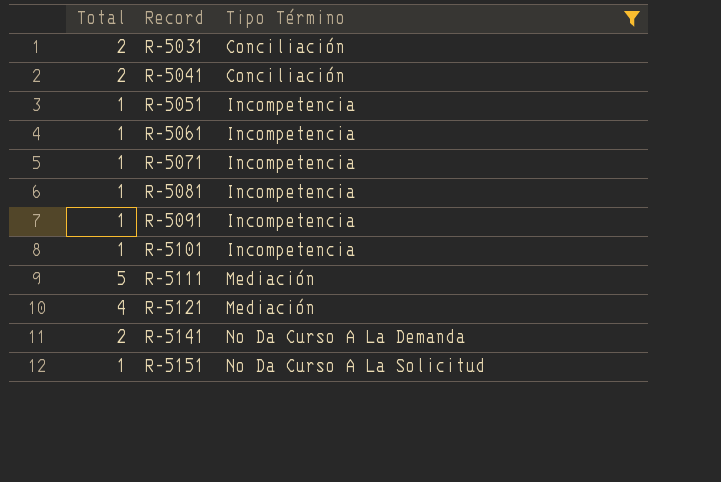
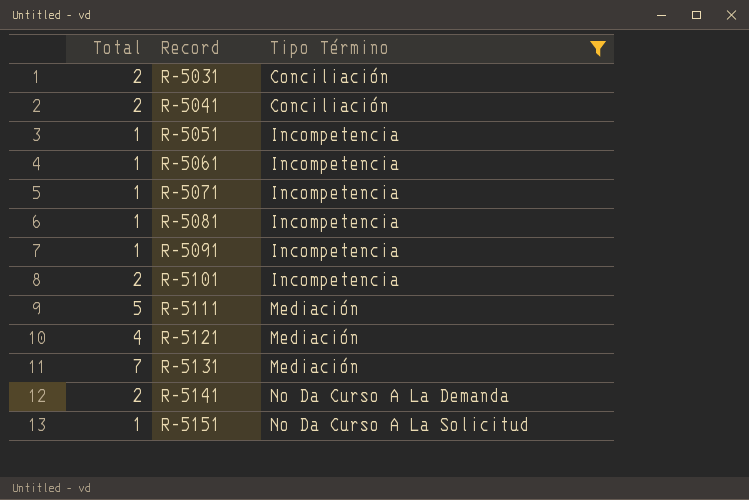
R-5101 | Total: 1 -> 2
row R-5131: none -> 7 | Mediación

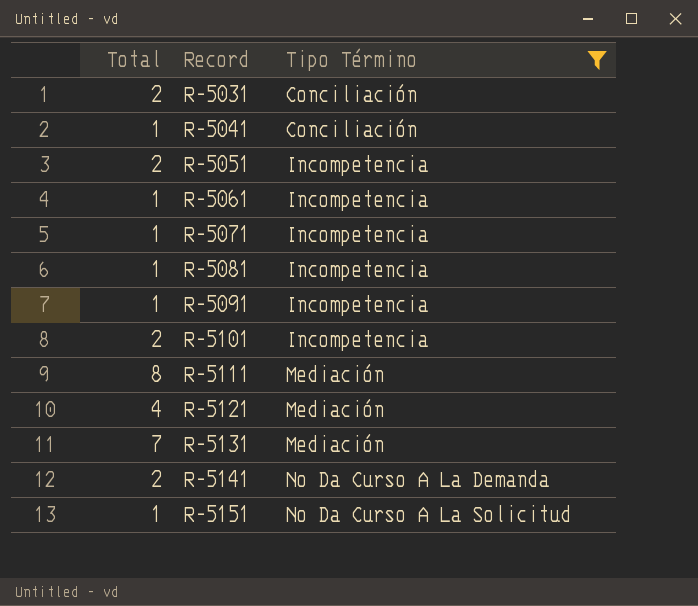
R-5041 | Total: 2 -> 1
R-5051 | Total: 1 -> 2
R-5111 | Total: 5 -> 8

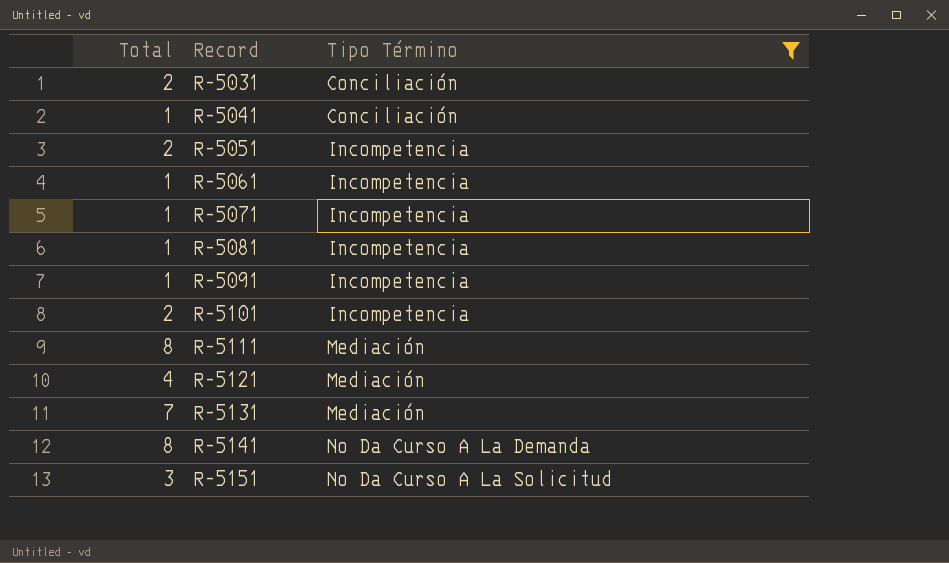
R-5141 | Total: 2 -> 8
R-5151 | Total: 1 -> 3

